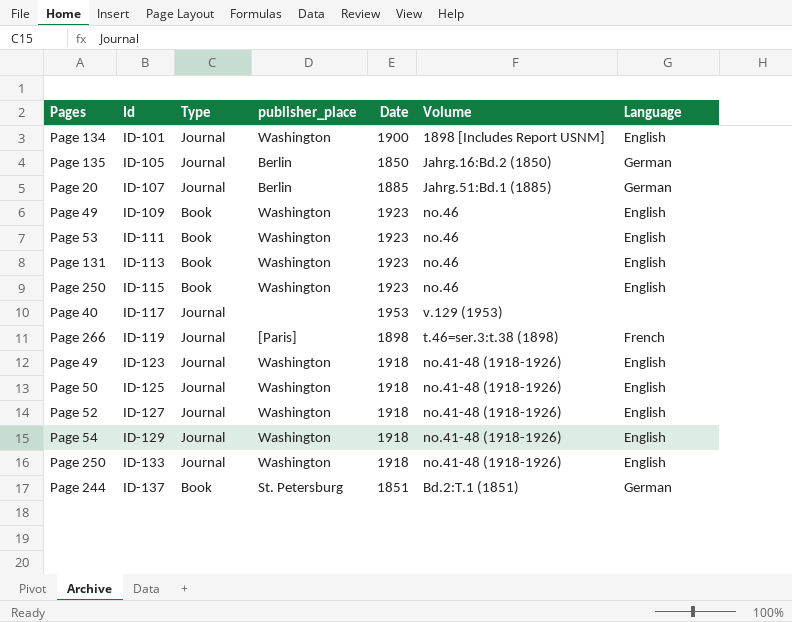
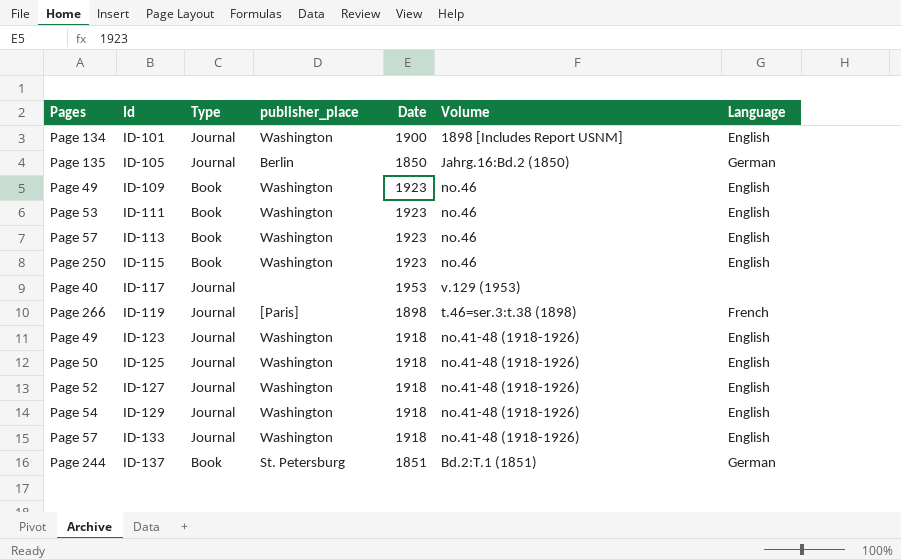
row ID-107: Page 20 | Journal | Berlin | 1885 | Jahrg.51:Bd.1 (1885) | German -> none
ID-113 | Pages: Page 131 -> Page 57
ID-133 | Pages: Page 250 -> Page 57

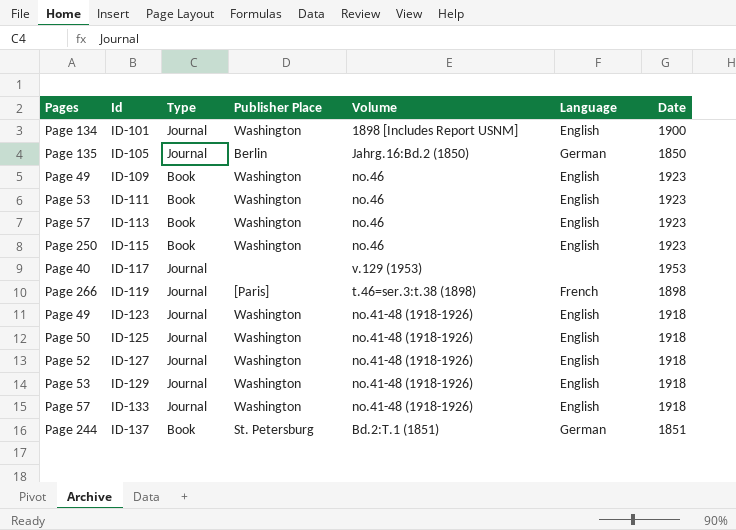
column name: publisher_place -> Publisher Place
column Date | position: 5 -> 7
ID-129 | Pages: Page 54 -> Page 53

